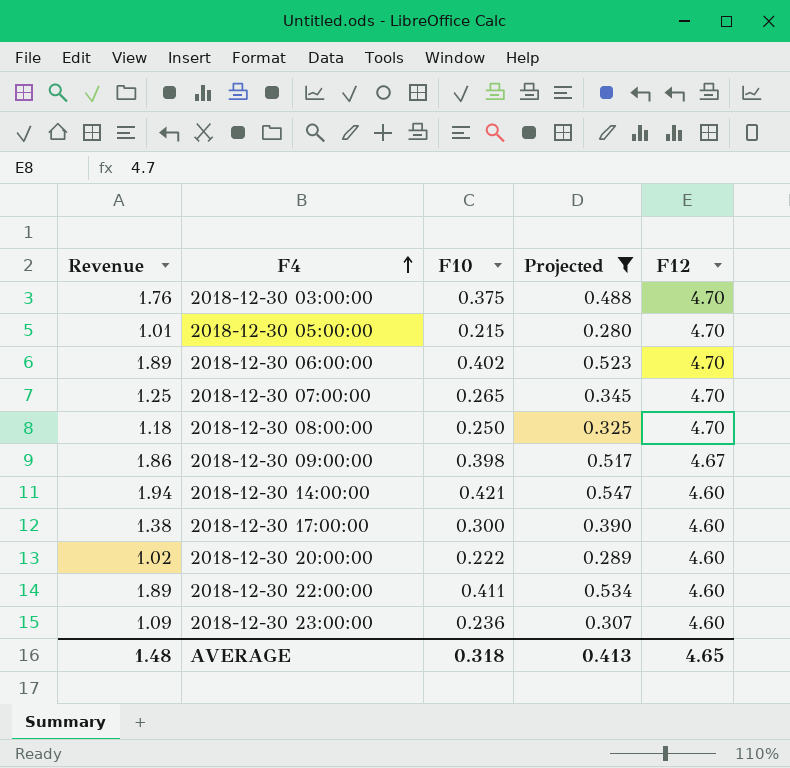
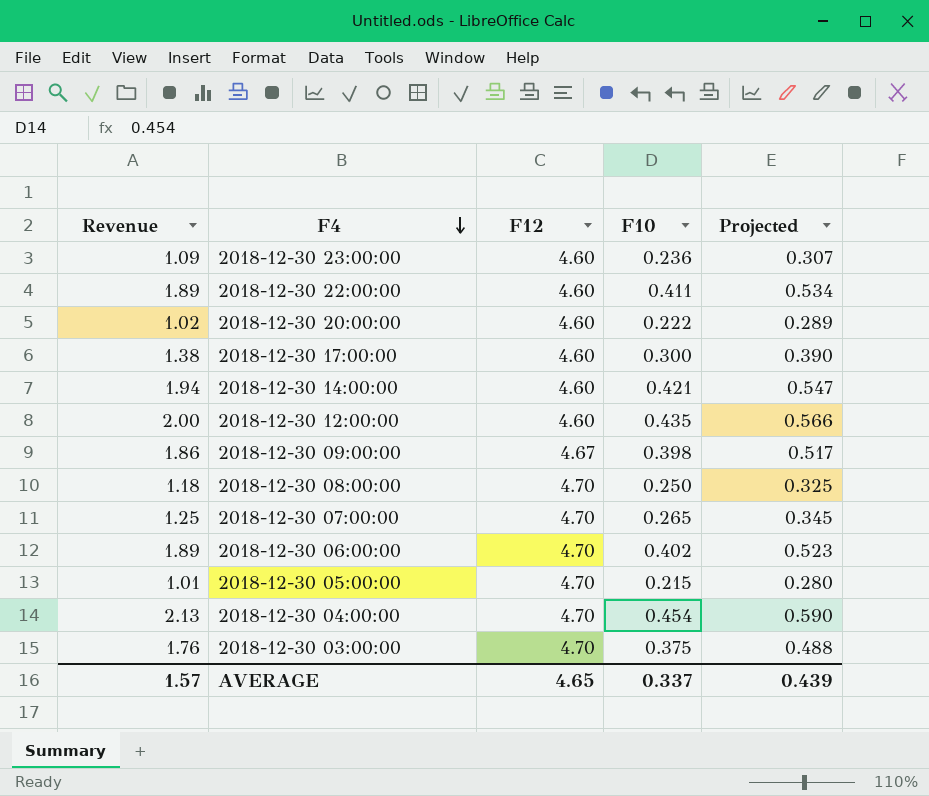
filter: Projected <= 0.547 -> none
row order: F4 ascending -> F4 descending
column F12 | position: 5 -> 3
AVERAGE | Revenue: 1.48 -> 1.57
AVERAGE | F10: 0.318 -> 0.337
AVERAGE | Projected: 0.413 -> 0.439

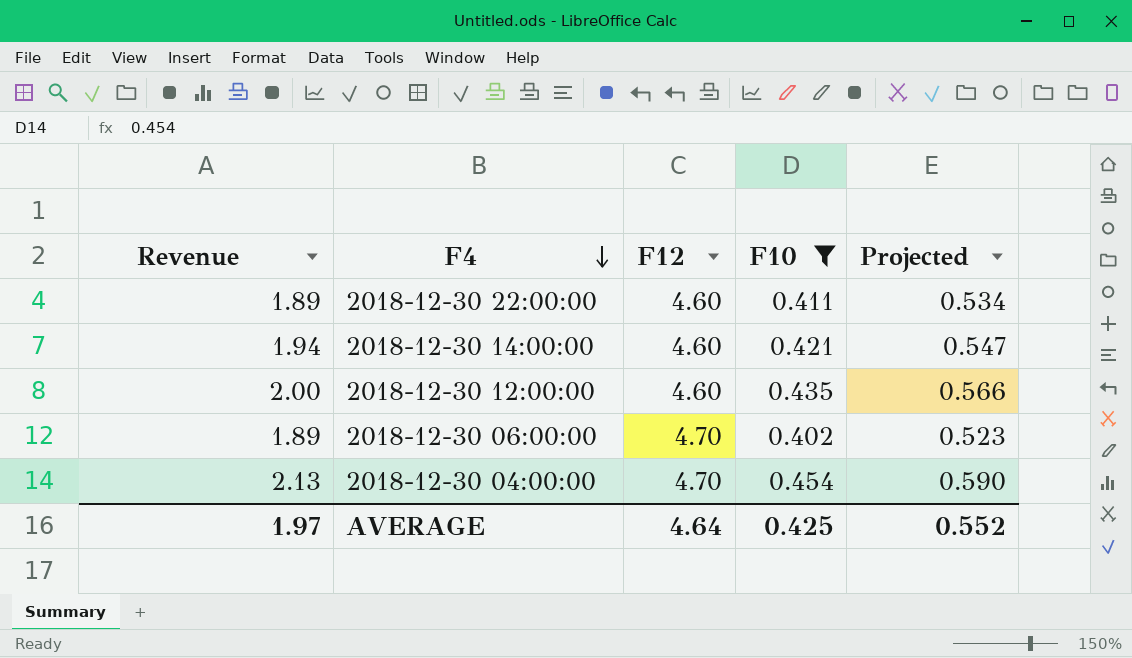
filter: none -> F10 >= 0.402
AVERAGE | Revenue: 1.57 -> 1.97
AVERAGE | F12: 4.65 -> 4.64
AVERAGE | F10: 0.337 -> 0.425
AVERAGE | Projected: 0.439 -> 0.552

